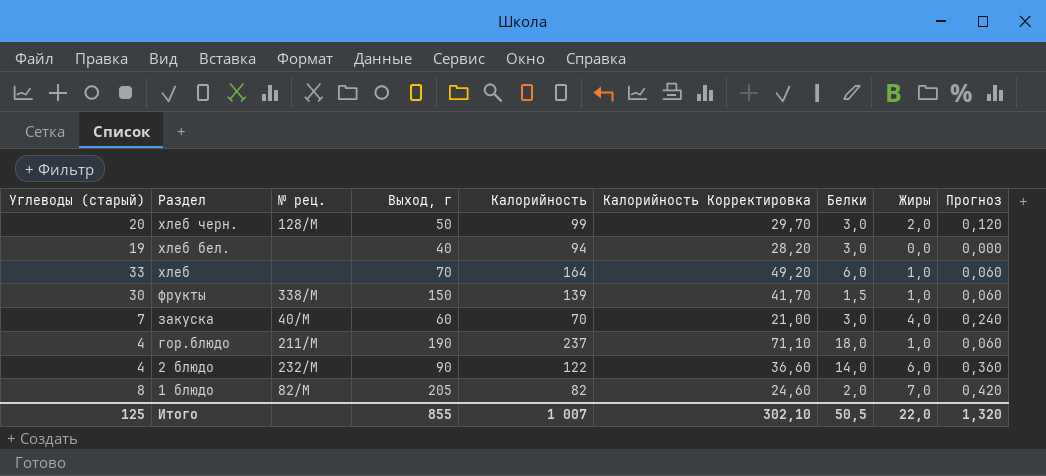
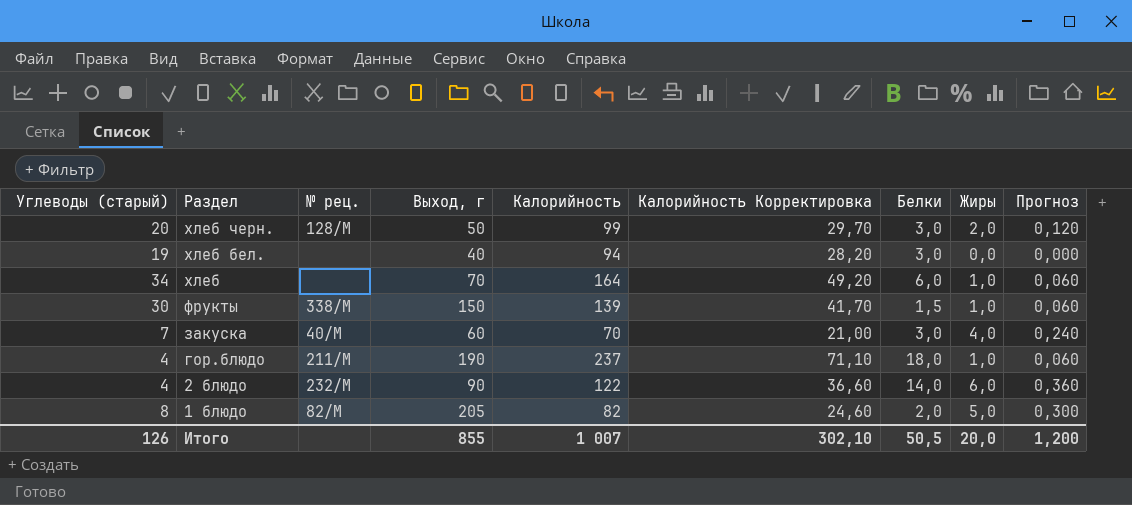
хлеб | Углеводы (старый): 33 -> 34
1 блюдо | Жиры: 7,0 -> 5,0
1 блюдо | Прогноз: 0,420 -> 0,300
Итого | Углеводы (старый): 125 -> 126
Итого | Жиры: 22,0 -> 20,0
Итого | Прогноз: 1,320 -> 1,200

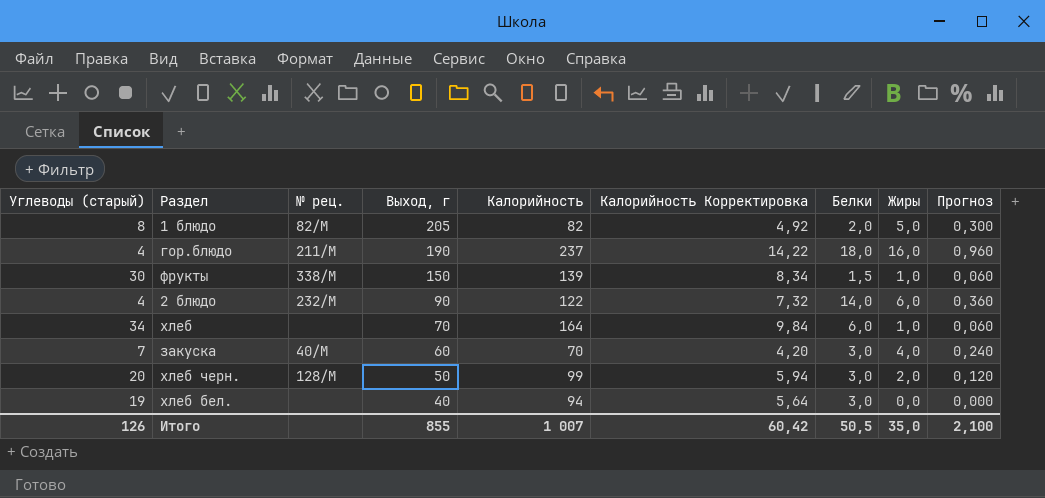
row order: Раздел descending -> Выход, г descending
column Калорийность Корректировка | formula: [Калорийность] * 0,3 -> [Калорийность] * 0,06
гор.блюдо | Жиры: 1,0 -> 16,0
гор.блюдо | Прогноз: 0,060 -> 0,960
Итого | Калорийность Корректировка: 302,10 -> 60,42
Итого | Жиры: 20,0 -> 35,0
Итого | Прогноз: 1,200 -> 2,100

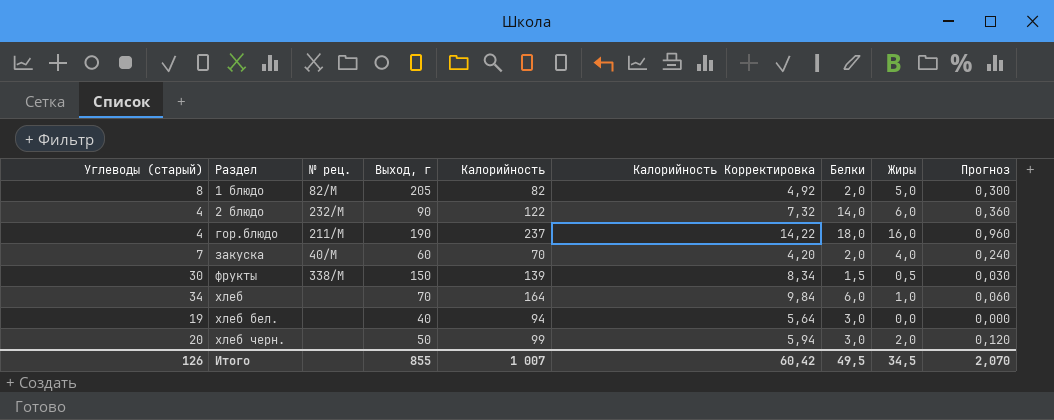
row order: Выход, г descending -> Раздел ascending
закуска | Белки: 3,0 -> 2,0
фрукты | Жиры: 1,0 -> 0,5
фрукты | Прогноз: 0,060 -> 0,030
хлеб черн. | № рец.: 128/М -> none
Итого | Белки: 50,5 -> 49,5
Итого | Жиры: 35,0 -> 34,5
Итого | Прогноз: 2,100 -> 2,070

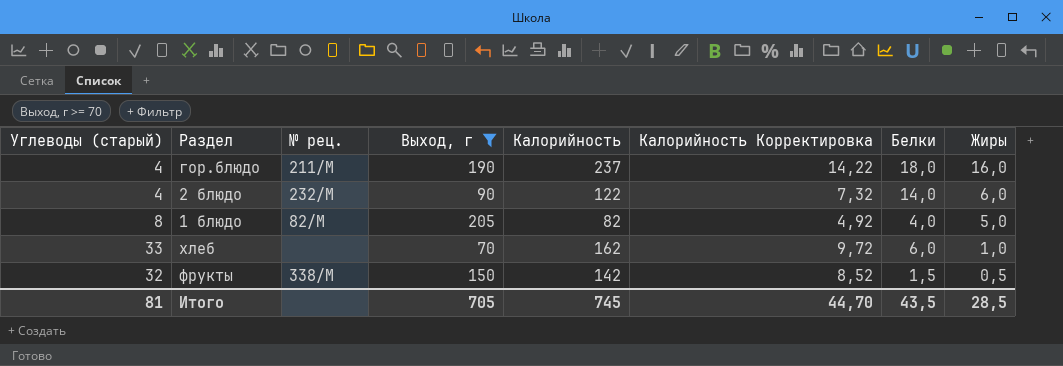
filter: none -> Выход, г >= 70
row order: Раздел ascending -> Жиры descending
column Прогноз | formula: [Жиры] * 0,06 -> none
1 блюдо | Белки: 2,0 -> 4,0
хлеб | Углеводы (старый): 34 -> 33
хлеб | Калорийность: 164 -> 162
хлеб | Калорийность Корректировка: 9,84 -> 9,72
фрукты | Углеводы (старый): 30 -> 32
фрукты | Калорийность: 139 -> 142
фрукты | Калорийность Корректировка: 8,34 -> 8,52
Итого | Углеводы (старый): 126 -> 81
Итого | Выход, г: 855 -> 705
Итого | Калорийность: 1 007 -> 745
Итого | Калорийность Корректировка: 60,42 -> 44,70
Итого | Белки: 49,5 -> 43,5
Итого | Жиры: 34,5 -> 28,5

